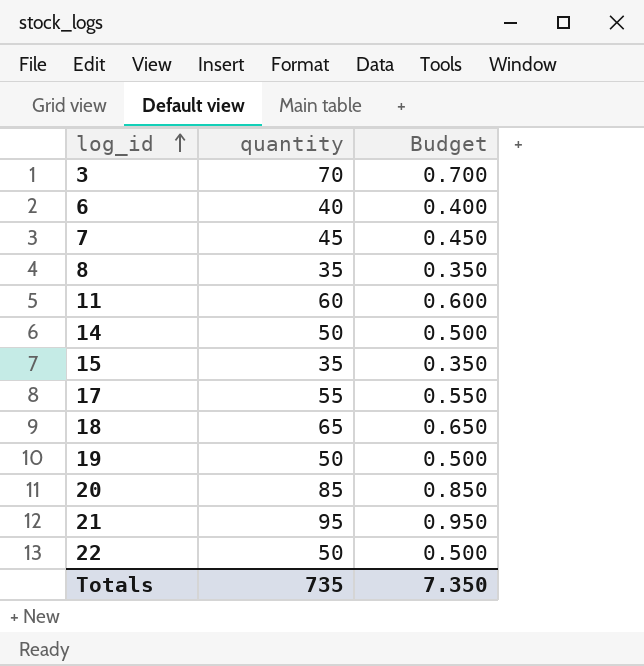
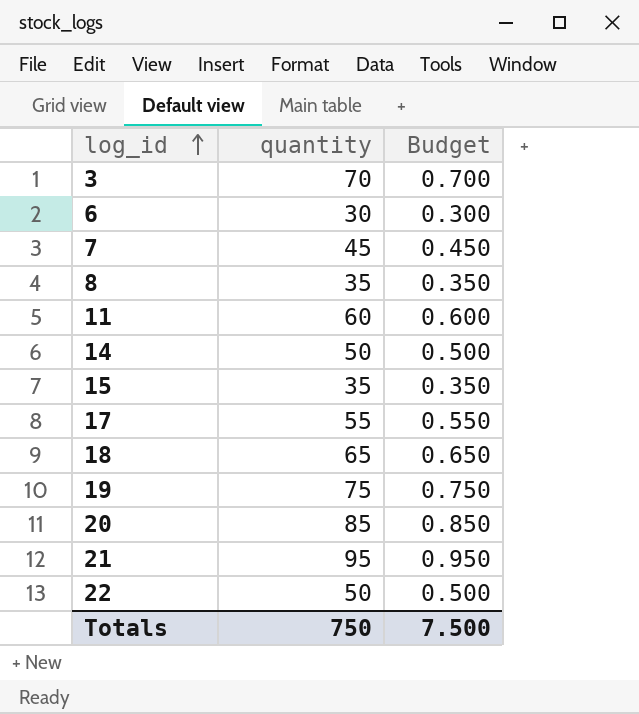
6 | quantity: 40 -> 30
6 | Budget: 0.400 -> 0.300
19 | quantity: 50 -> 75
19 | Budget: 0.500 -> 0.750
Totals | quantity: 735 -> 750
Totals | Budget: 7.350 -> 7.500

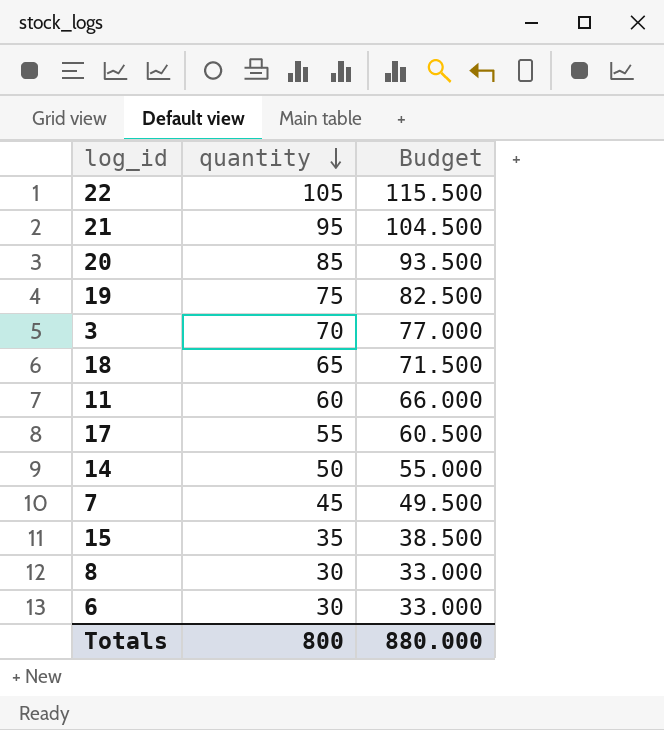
row order: log_id ascending -> quantity descending
column Budget | formula: [quantity] * 0.01 -> [quantity] * 1.1
22 | quantity: 50 -> 105
8 | quantity: 35 -> 30
Totals | quantity: 750 -> 800
Totals | Budget: 7.500 -> 880.000

